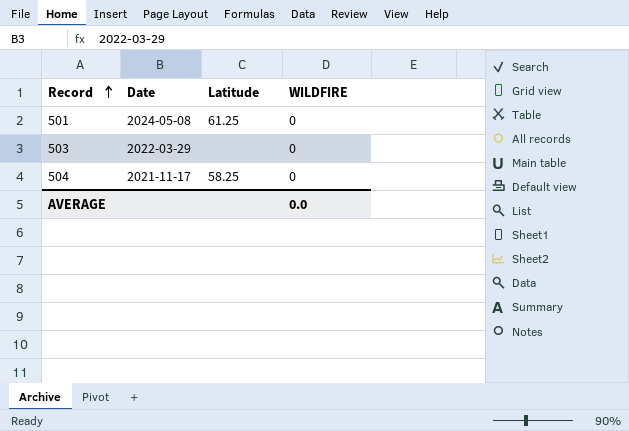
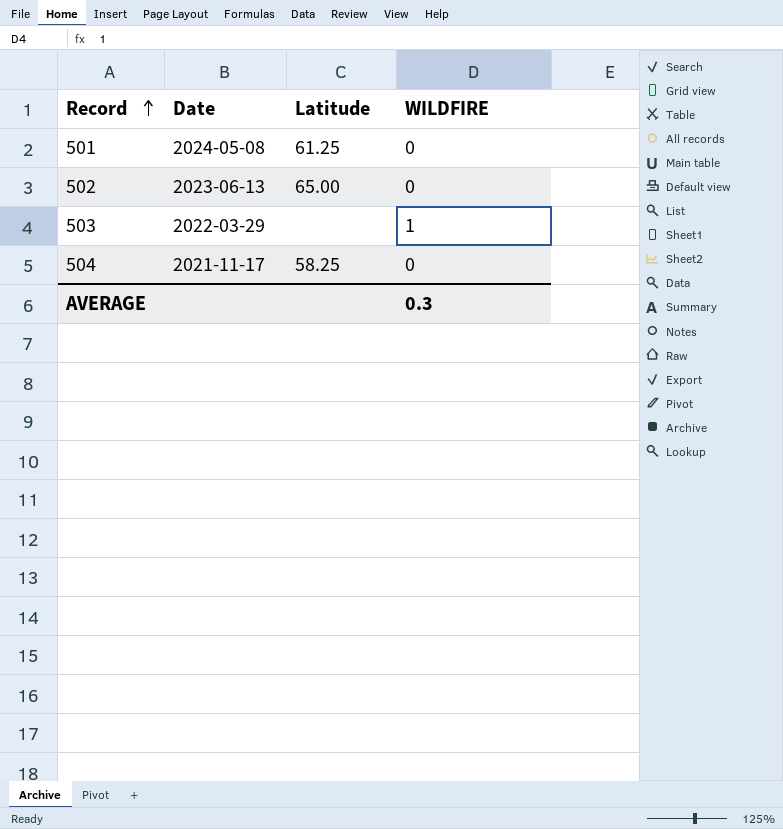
row 502: none -> 2023-06-13 | 65.00 | 0
503 | WILDFIRE: 0 -> 1
AVERAGE | WILDFIRE: 0.0 -> 0.3

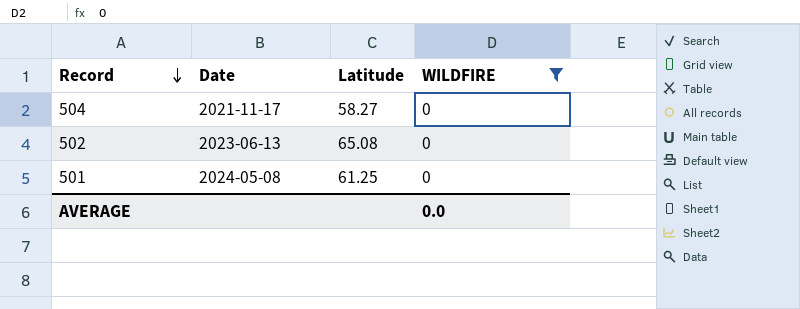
filter: none -> WILDFIRE = 0
row order: Record ascending -> Record descending
504 | Latitude: 58.25 -> 58.27
502 | Latitude: 65.00 -> 65.08
AVERAGE | WILDFIRE: 0.3 -> 0.0

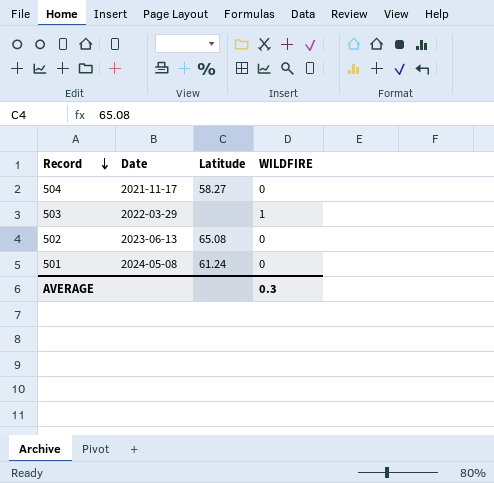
filter: WILDFIRE = 0 -> none
501 | Latitude: 61.25 -> 61.24
AVERAGE | WILDFIRE: 0.0 -> 0.3

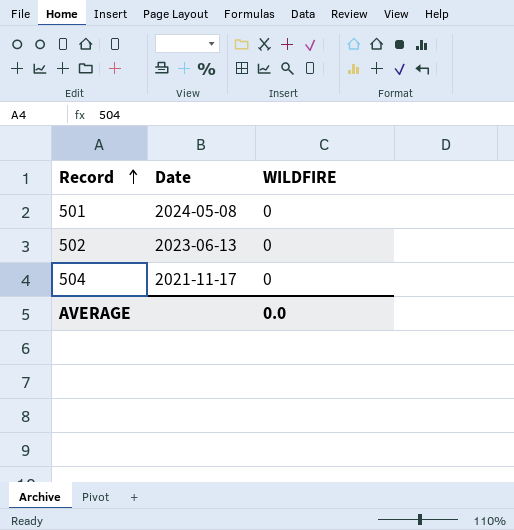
row order: Record descending -> Record ascending
column Latitude | position: 3 -> none
row 503: 2022-03-29 | none | 1 -> none
AVERAGE | WILDFIRE: 0.3 -> 0.0

